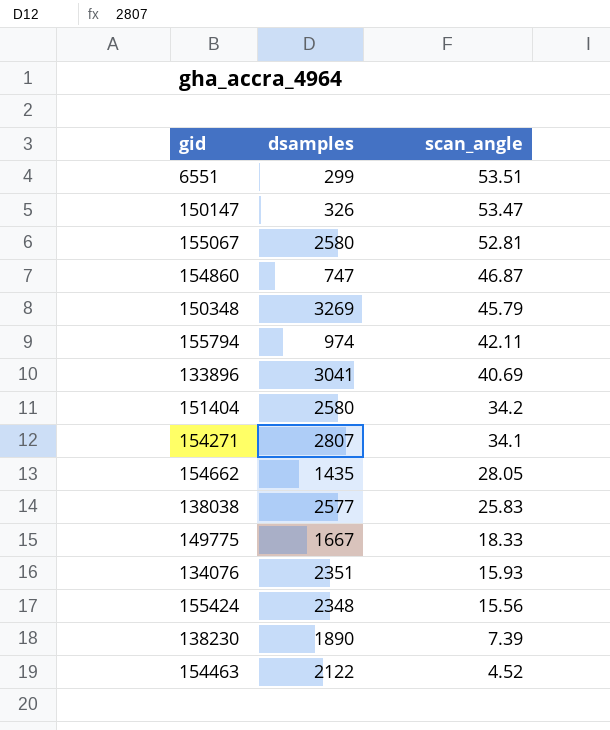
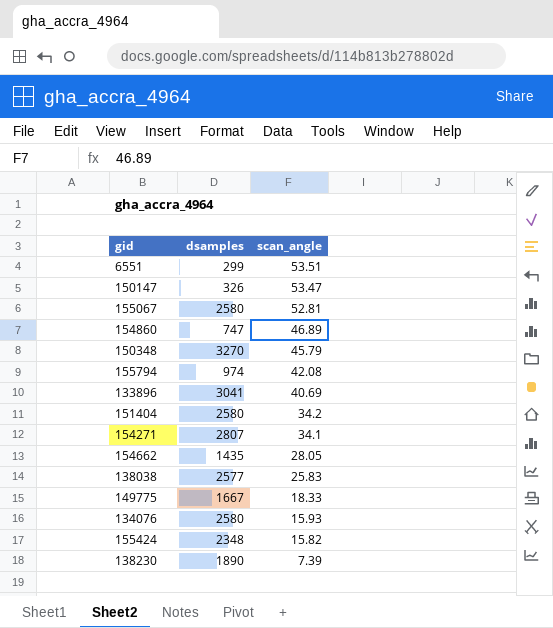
row 154463: 2122 | 4.52 -> none
154860 | scan_angle: 46.87 -> 46.89
150348 | dsamples: 3269 -> 3270
155794 | scan_angle: 42.11 -> 42.08
134076 | dsamples: 2351 -> 2580
155424 | scan_angle: 15.56 -> 15.82

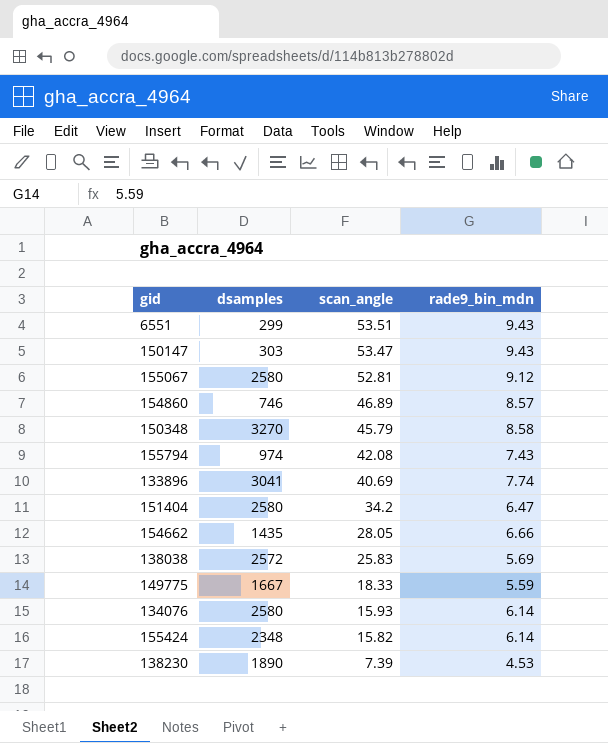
column rade9_bin_mdn | position: none -> 4
row 154271: 2807 | 34.1 -> none
150147 | dsamples: 326 -> 303
154860 | dsamples: 747 -> 746
138038 | dsamples: 2577 -> 2572

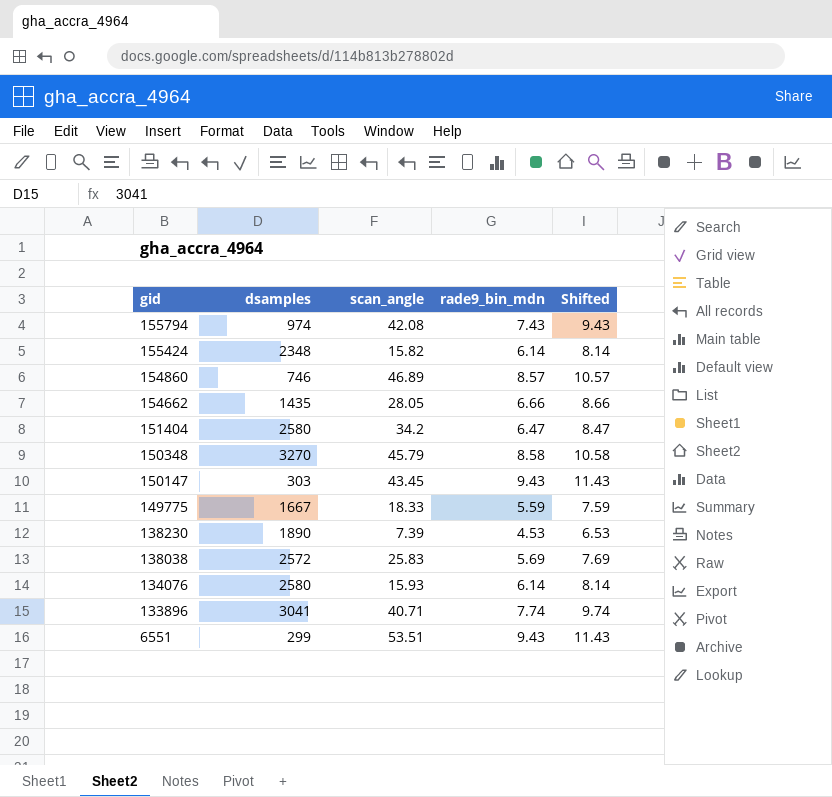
row order: scan_angle descending -> gid descending
column Shifted | formula: none -> [rade9_bin_mdn] + 2
row 155067: 2580 | 52.81 | 9.12 -> none
150147 | scan_angle: 53.47 -> 43.45
133896 | scan_angle: 40.69 -> 40.71

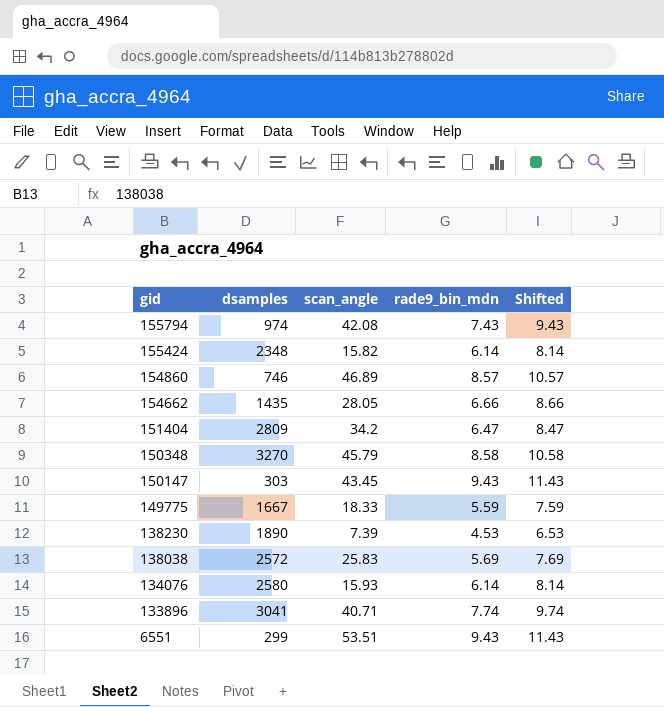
151404 | dsamples: 2580 -> 2809

